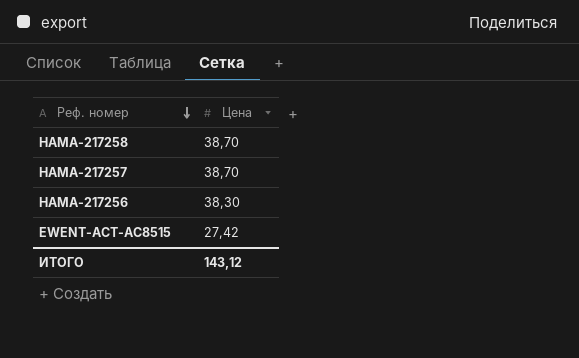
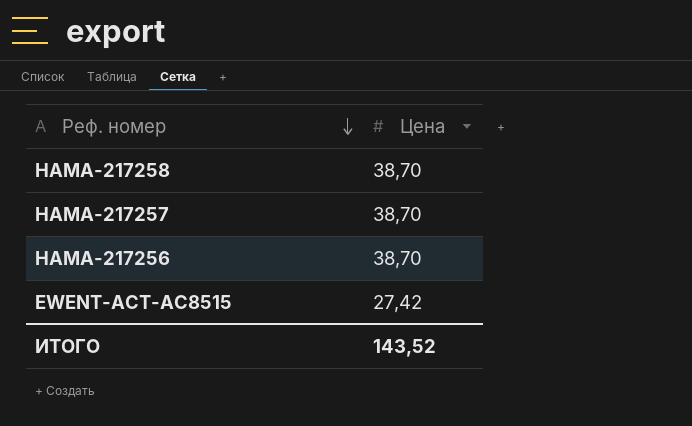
HAMA-217256 | Цена: 38,30 -> 38,70
ИТОГО | Цена: 143,12 -> 143,52

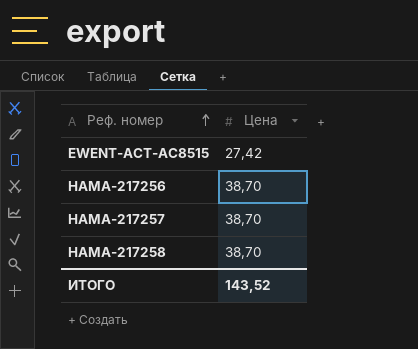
row order: Реф. номер descending -> Реф. номер ascending

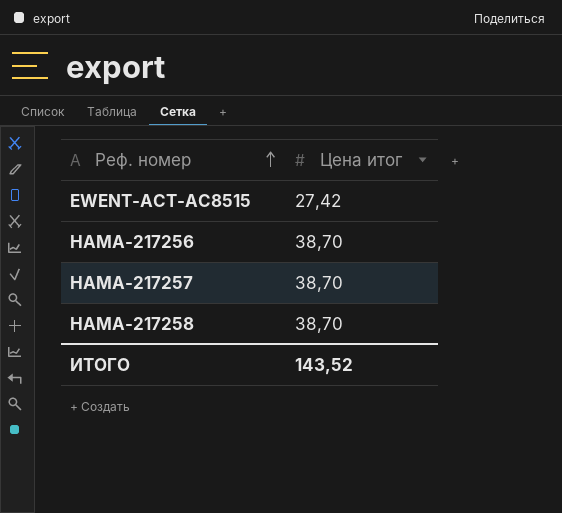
column name: Цена -> Цена итог

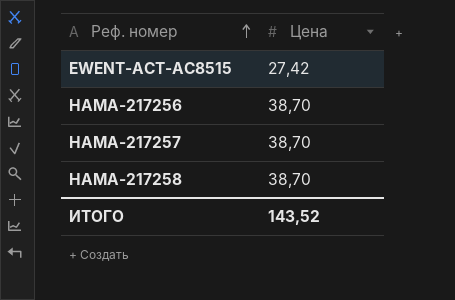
column name: Цена итог -> Цена

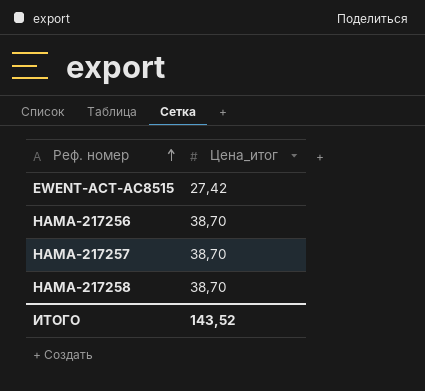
column name: Цена -> Цена_итог

